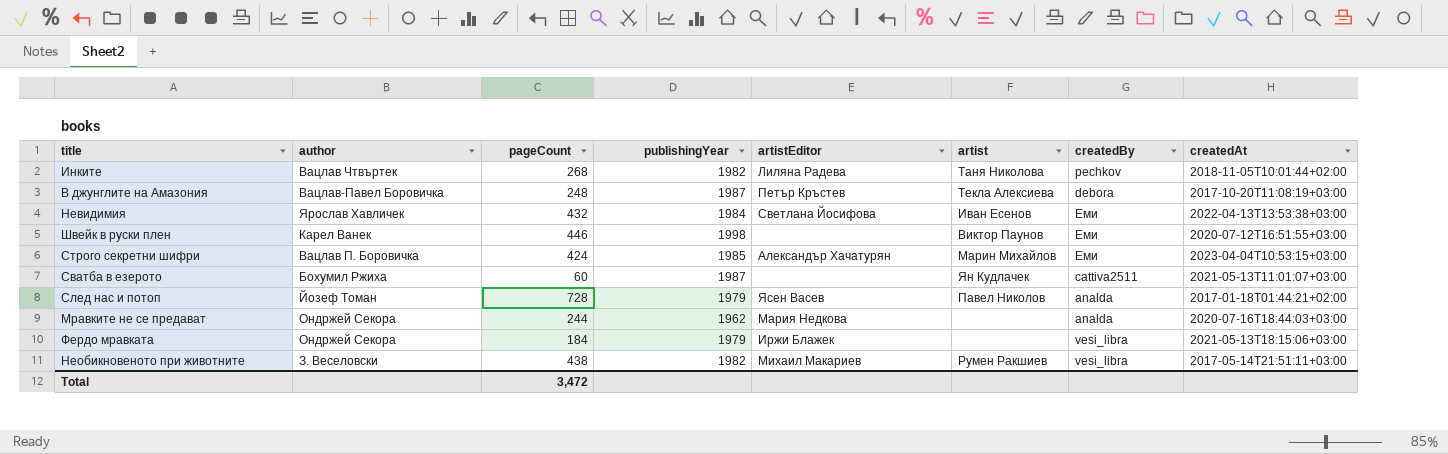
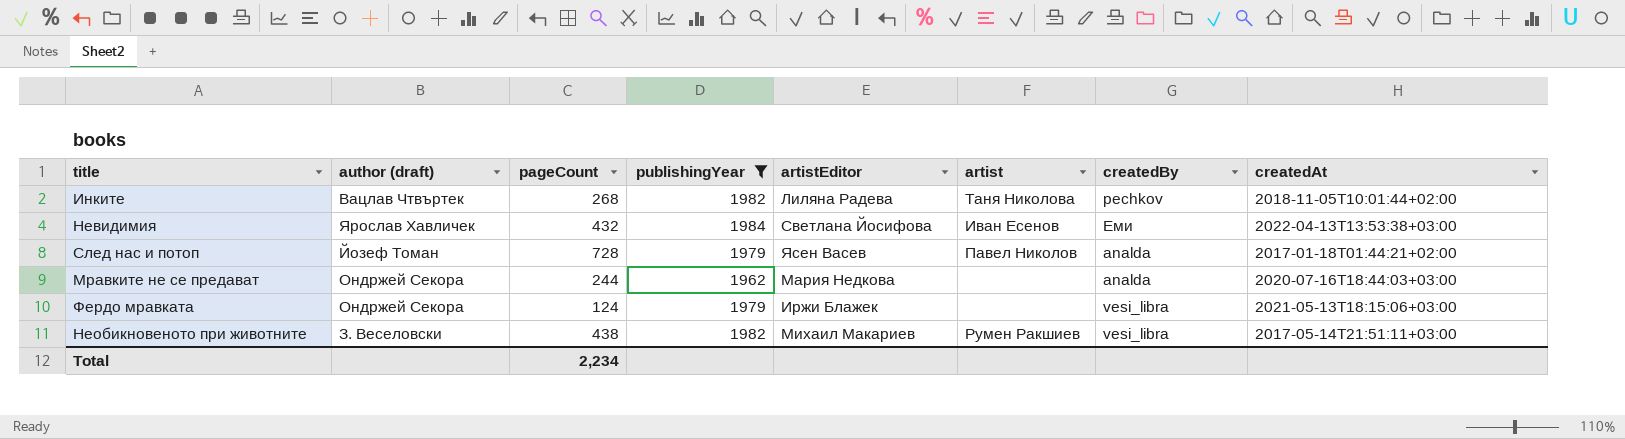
filter: none -> publishingYear <= 1984
column name: author -> author (draft)
Фердо мравката | pageCount: 184 -> 124
Total | pageCount: 3,472 -> 2,234

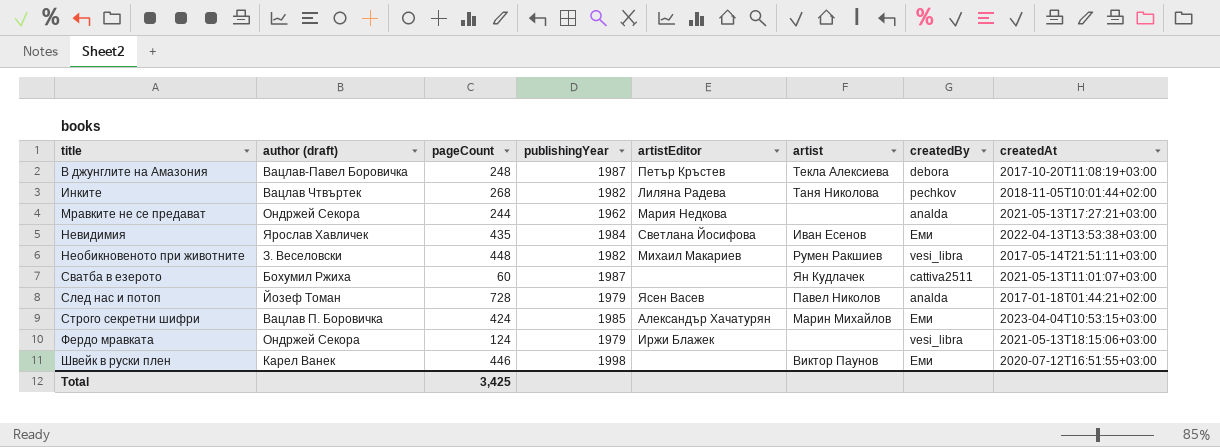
filter: publishingYear <= 1984 -> none
row order: none -> title ascending
Мравките не се предават | createdAt: 2020-07-16T18:44:03+03:00 -> 2021-05-13T17:27:21+03:00
Невидимия | pageCount: 432 -> 435
Необикновеното при животните | pageCount: 438 -> 448
Total | pageCount: 2,234 -> 3,425

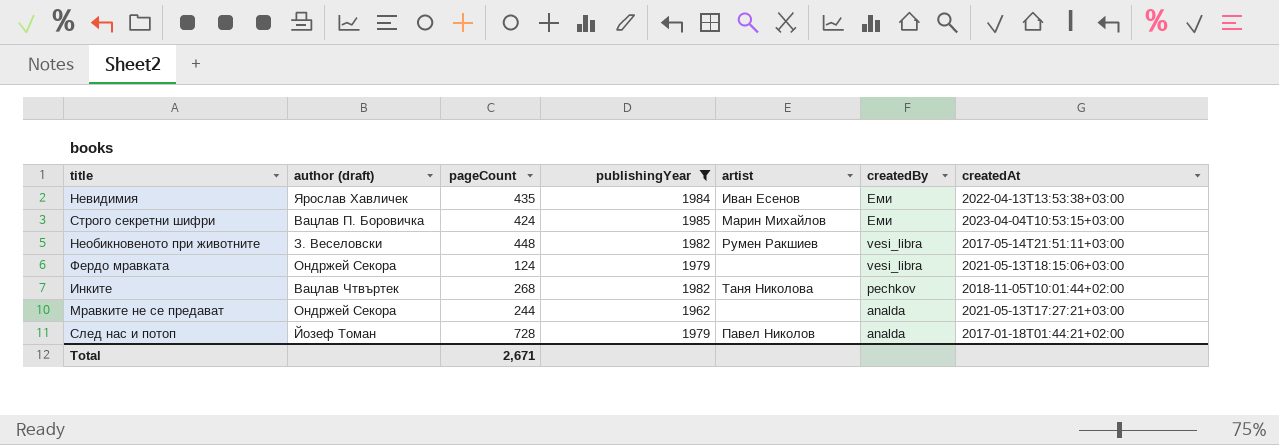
filter: none -> publishingYear <= 1985
row order: title ascending -> createdBy descending
column artistEditor | position: 5 -> none
Total | pageCount: 3,425 -> 2,671

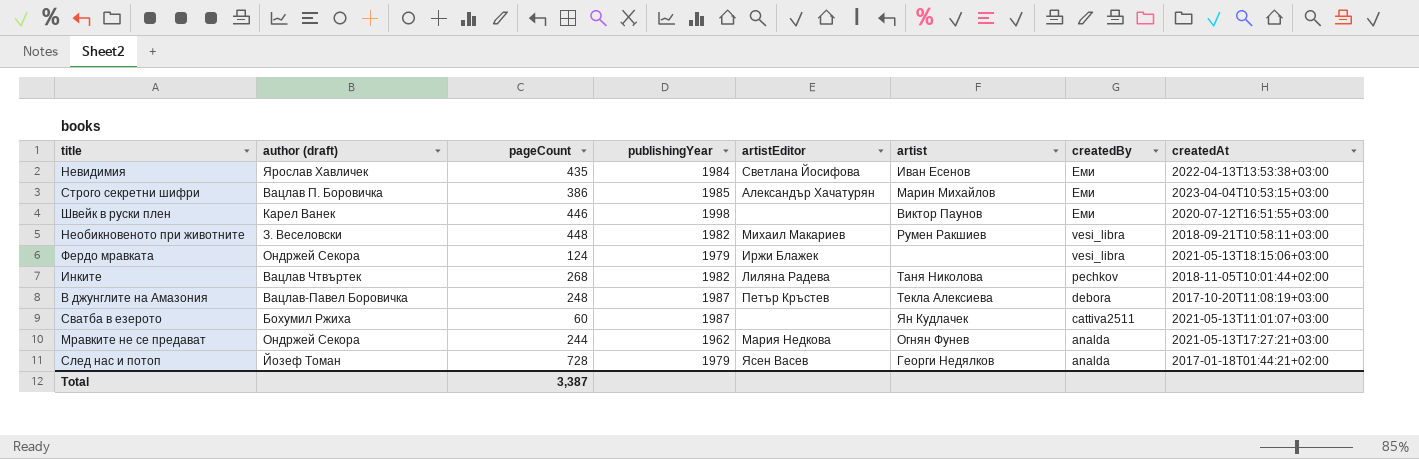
filter: publishingYear <= 1985 -> none
column artistEditor | position: none -> 5
Строго секретни шифри | pageCount: 424 -> 386
Необикновеното при животните | createdAt: 2017-05-14T21:51:11+03:00 -> 2018-09-21T10:58:11+03:00
Мравките не се предават | artist: none -> Огнян Фунев
След нас и потоп | artist: Павел Николов -> Георги Недялков
Total | pageCount: 2,671 -> 3,387

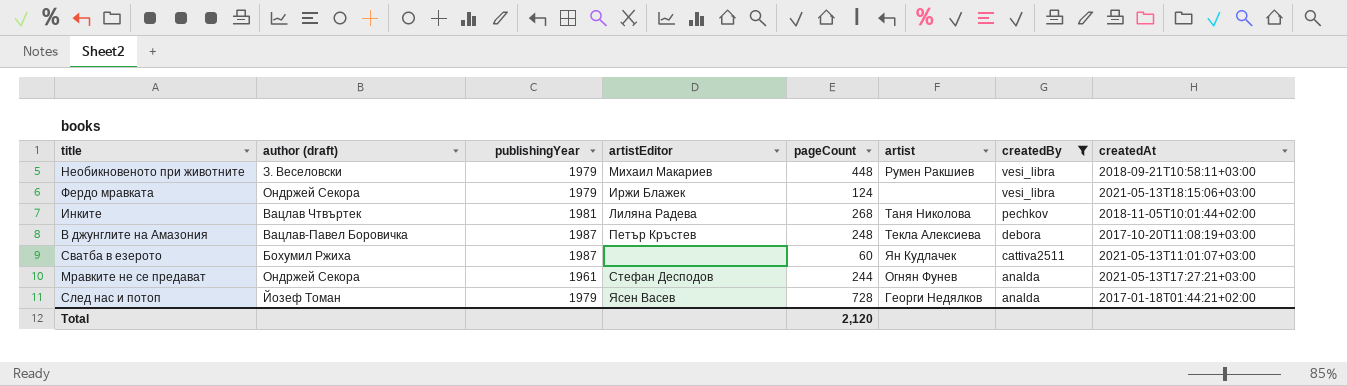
filter: none -> createdBy != Еми
column pageCount | position: 3 -> 5
Необикновеното при животните | publishingYear: 1982 -> 1979
Инките | publishingYear: 1982 -> 1981
Мравките не се предават | publishingYear: 1962 -> 1961
Мравките не се предават | artistEditor: Мария Недкова -> Стефан Десподов
Total | pageCount: 3,387 -> 2,120

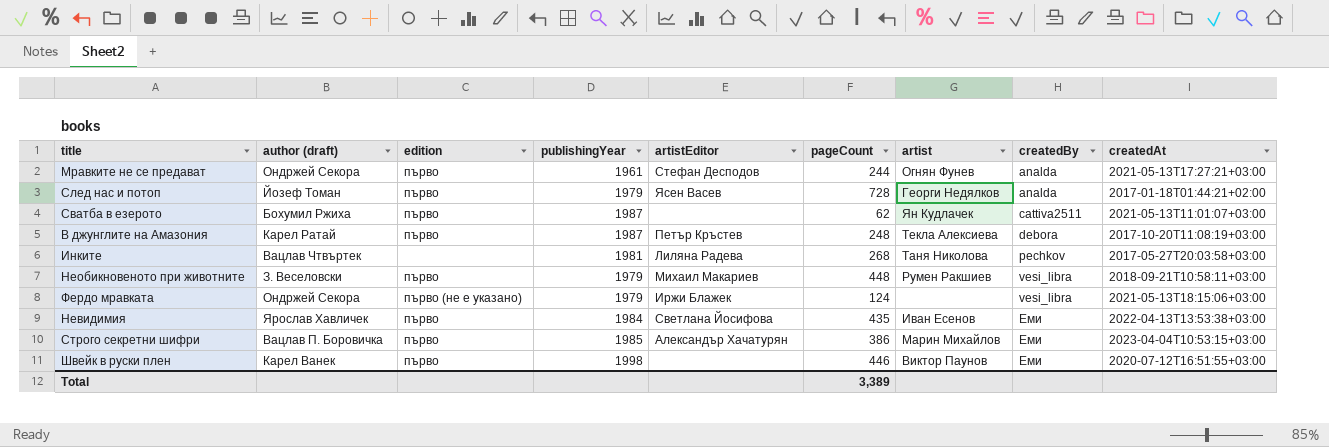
filter: createdBy != Еми -> none
row order: createdBy descending -> createdBy ascending
column edition | position: none -> 3
Сватба в езерото | pageCount: 60 -> 62
В джунглите на Амазония | author (draft): Вацлав-Павел Боровичка -> Карел Ратай
Инките | createdAt: 2018-11-05T10:01:44+02:00 -> 2017-05-27T20:03:58+03:00
Total | pageCount: 2,120 -> 3,389

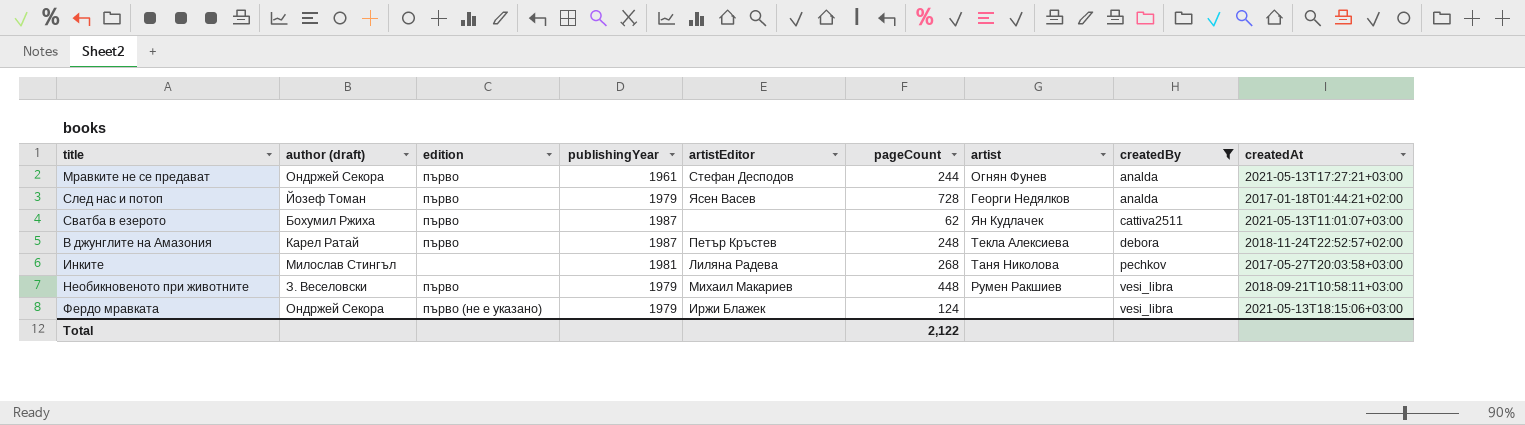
filter: none -> createdBy != Еми
В джунглите на Амазония | createdAt: 2017-10-20T11:08:19+03:00 -> 2018-11-24T22:52:57+02:00
Инките | author (draft): Вацлав Чтвъртек -> Милослав Стингъл
Total | pageCount: 3,389 -> 2,122

